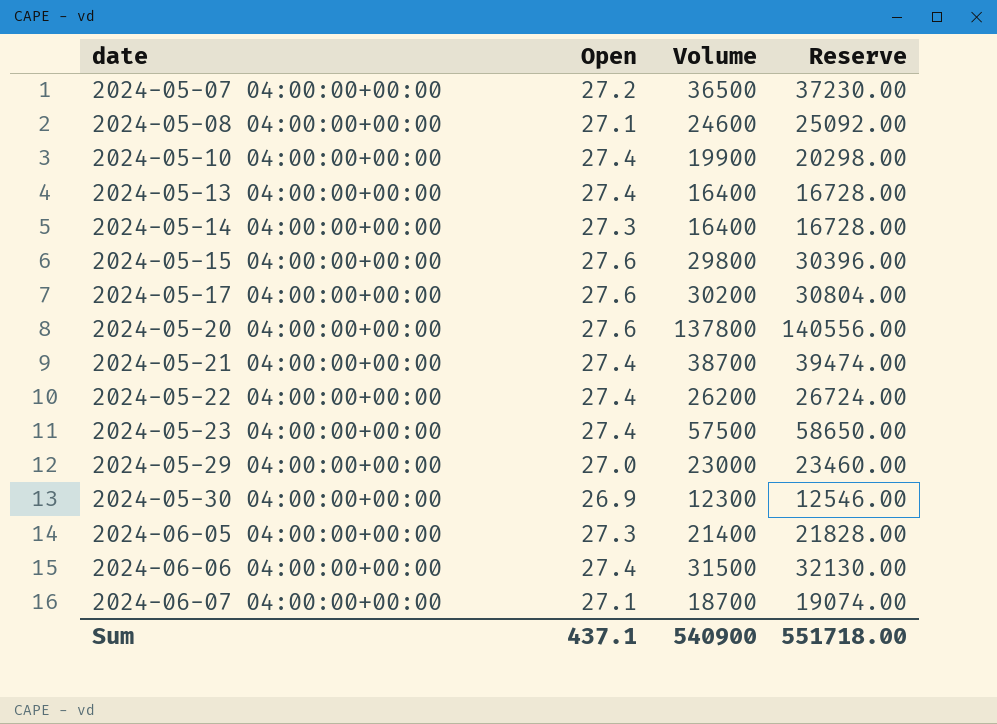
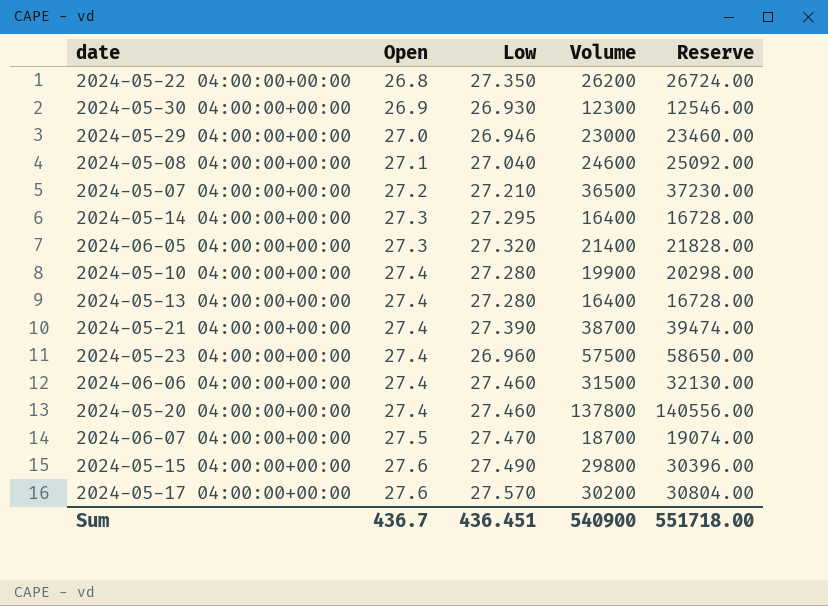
row order: date ascending -> Open ascending
column Low | position: none -> 3
2024-05-22 04:00:00+00:00 | Open: 27.4 -> 26.8
2024-05-20 04:00:00+00:00 | Open: 27.6 -> 27.4
2024-06-07 04:00:00+00:00 | Open: 27.1 -> 27.5
Sum | Open: 437.1 -> 436.7

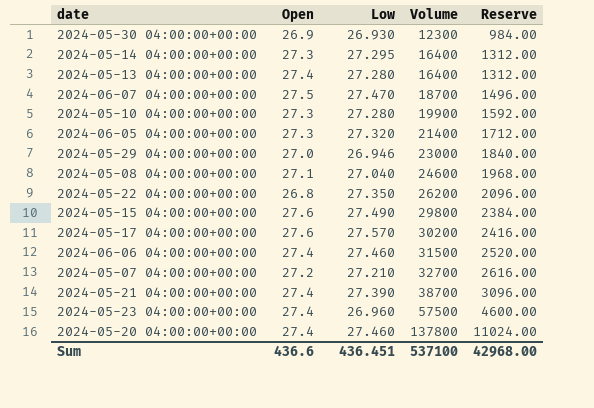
row order: Open ascending -> Volume ascending
column Reserve | formula: [Volume] * 1.02 -> [Volume] * 0.08
2024-05-10 04:00:00+00:00 | Open: 27.4 -> 27.3
2024-05-07 04:00:00+00:00 | Volume: 36500 -> 32700
Sum | Open: 436.7 -> 436.6
Sum | Volume: 540900 -> 537100
Sum | Reserve: 551718.00 -> 42968.00

